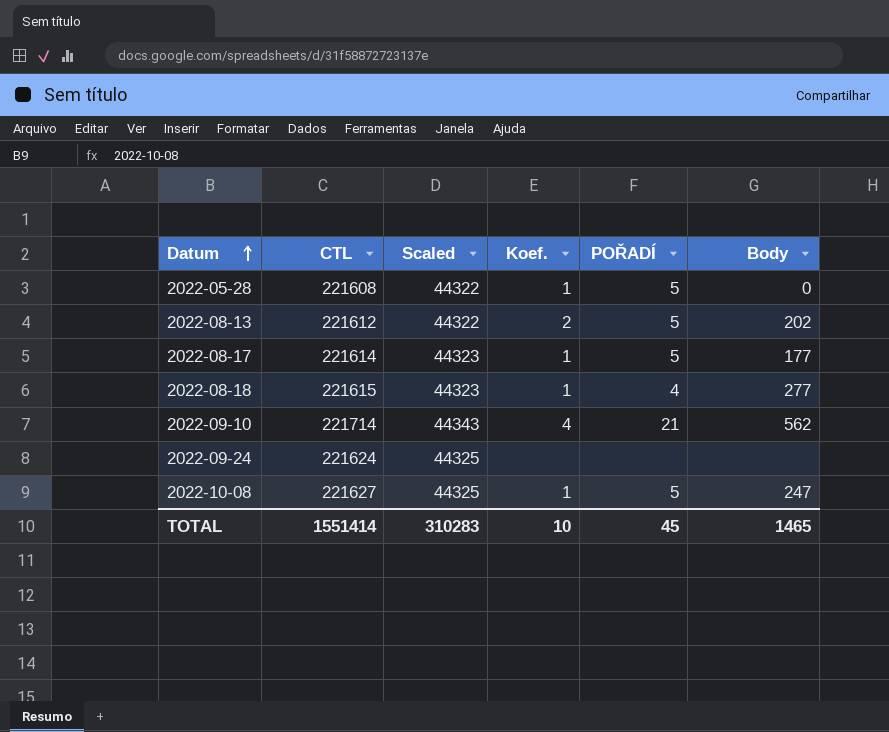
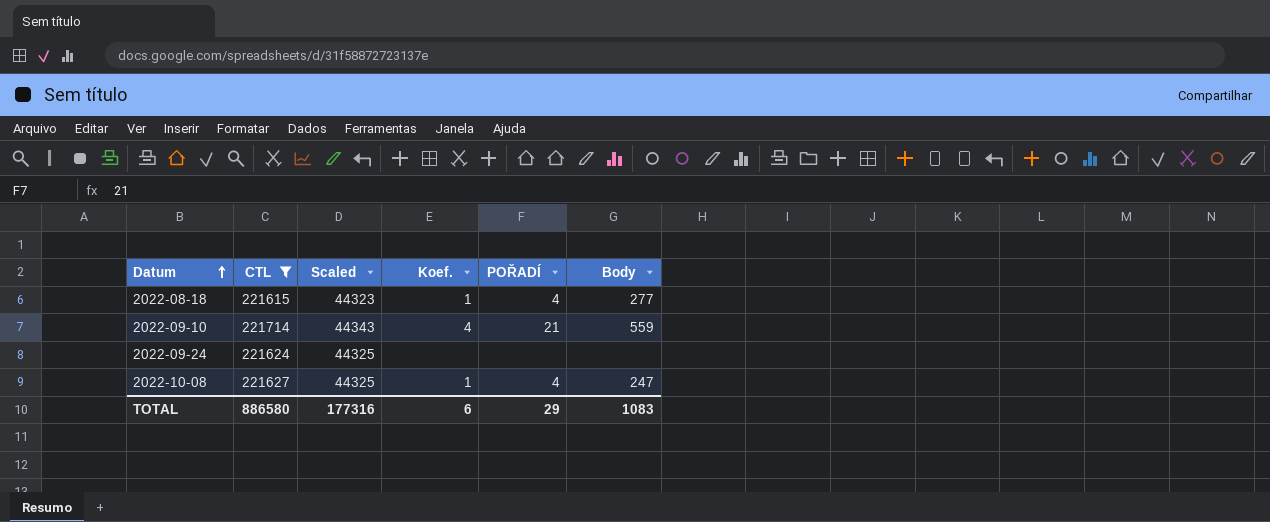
filter: none -> CTL >= 221615
2022-09-10 | Body: 562 -> 559
2022-10-08 | POŘADÍ: 5 -> 4
TOTAL | CTL: 1551414 -> 886580
TOTAL | Scaled: 310283 -> 177316
TOTAL | Koef.: 10 -> 6
TOTAL | POŘADÍ: 45 -> 29
TOTAL | Body: 1465 -> 1083

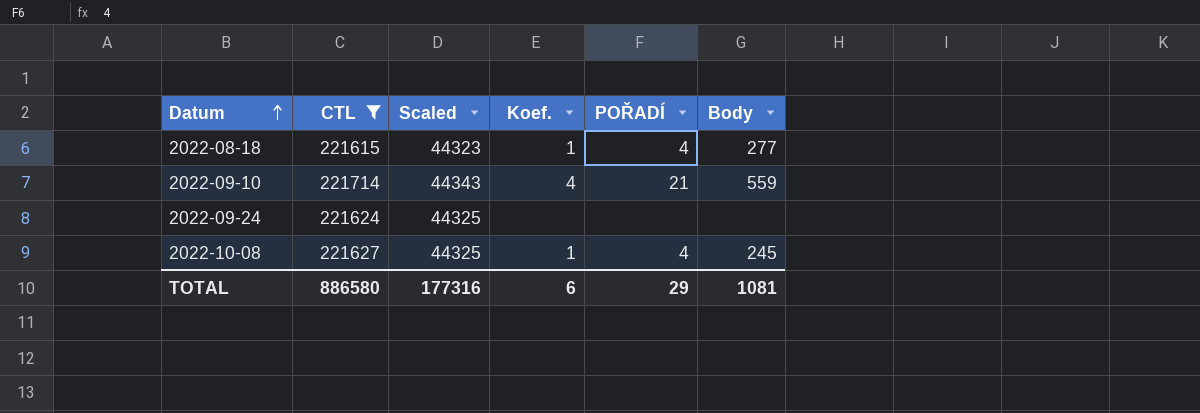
2022-10-08 | Body: 247 -> 245
TOTAL | Body: 1083 -> 1081

